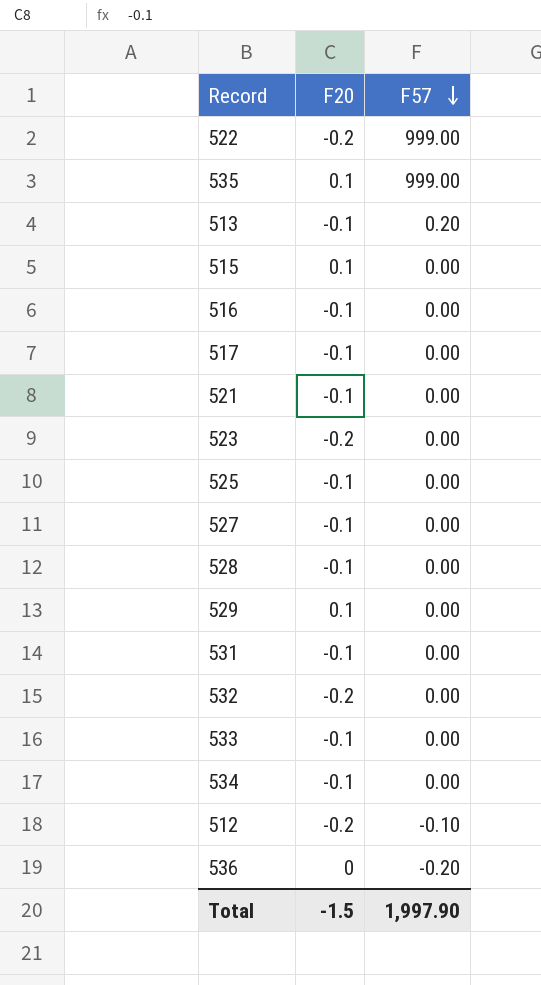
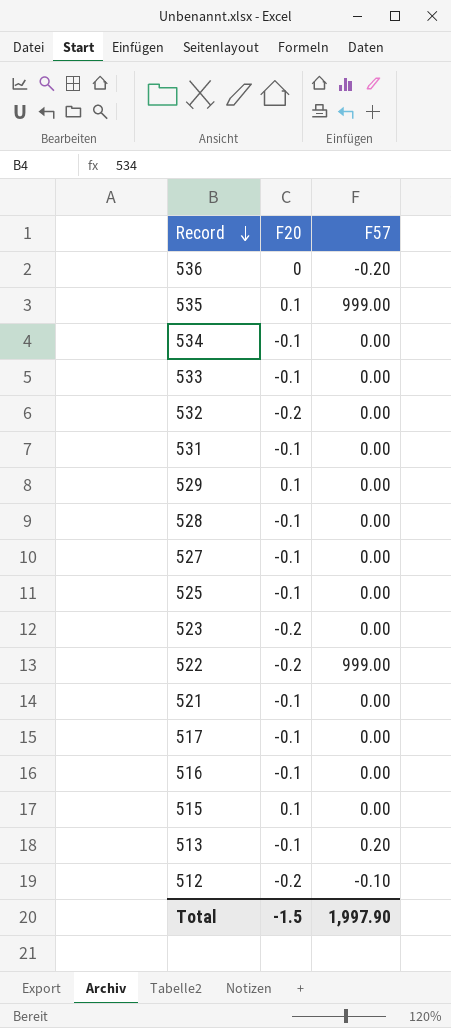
row order: F57 descending -> Record descending

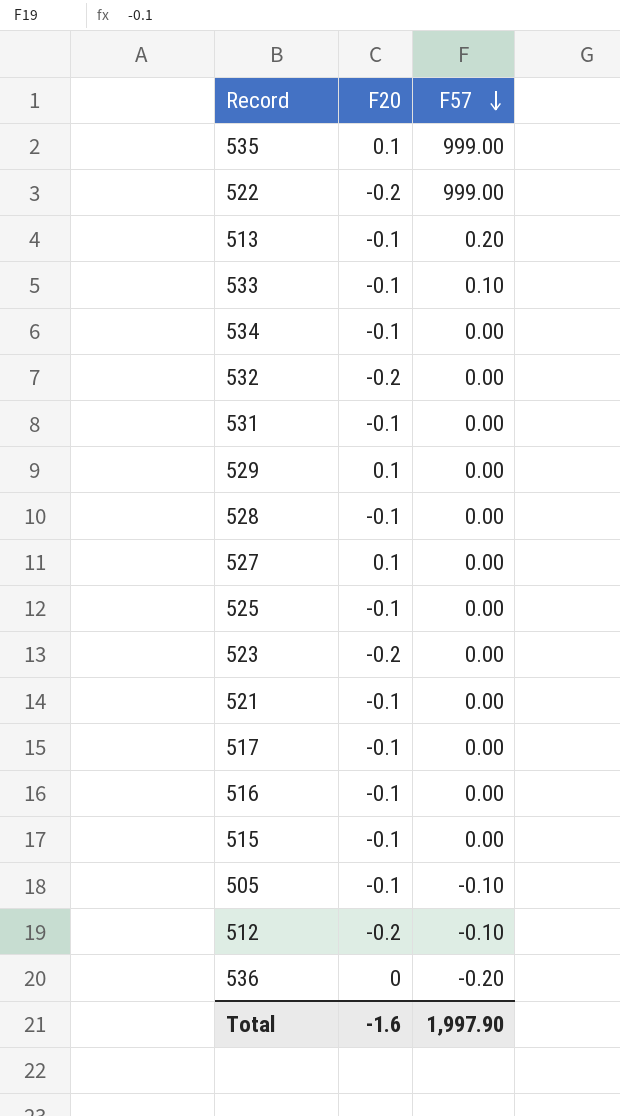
row order: Record descending -> F57 descending
533 | F57: 0.00 -> 0.10
527 | F20: -0.1 -> 0.1
515 | F20: 0.1 -> -0.1
row 505: none -> -0.1 | -0.10
Total | F20: -1.5 -> -1.6

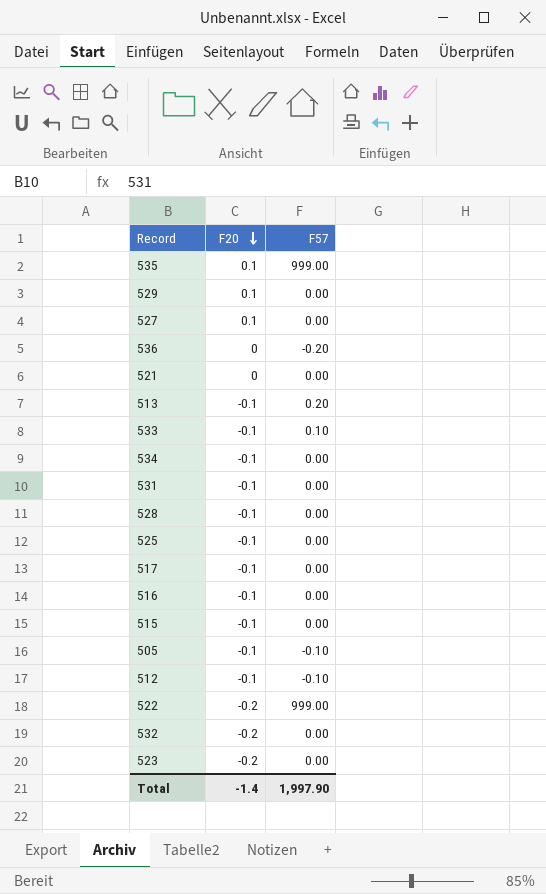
row order: F57 descending -> F20 descending
521 | F20: -0.1 -> 0
512 | F20: -0.2 -> -0.1
Total | F20: -1.6 -> -1.4

